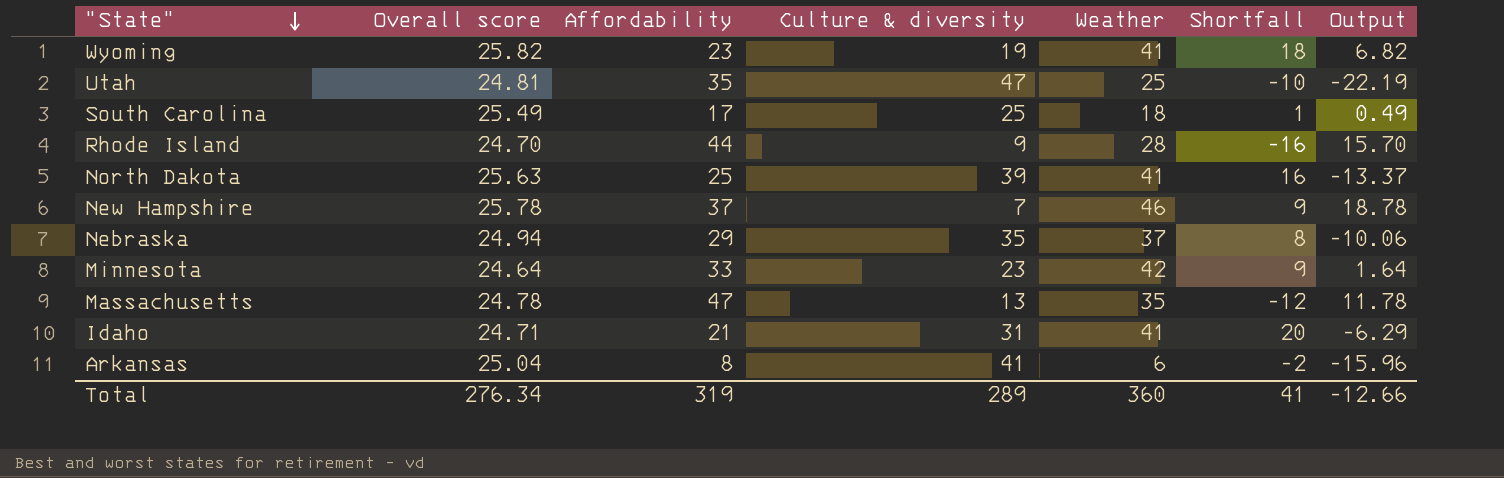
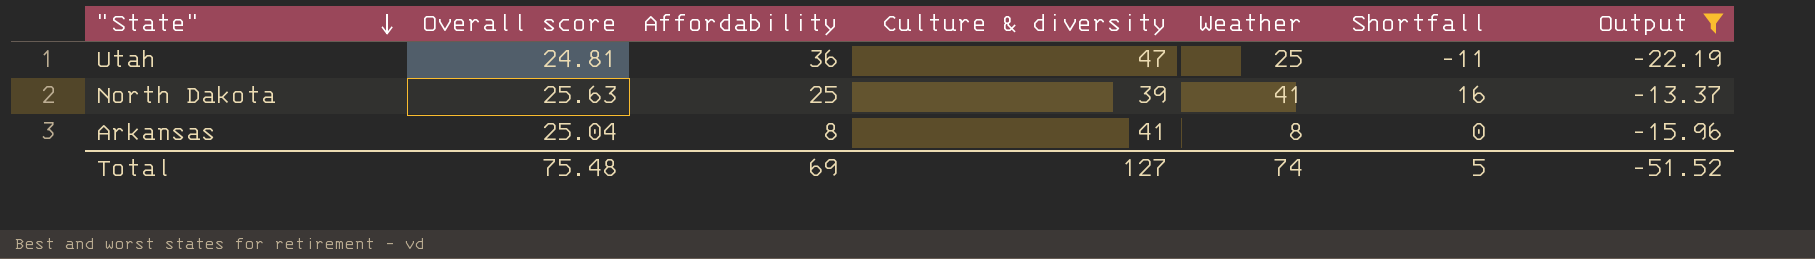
filter: none -> Output <= -13.37
Utah | Affordability: 35 -> 36
Utah | Shortfall: -10 -> -11
Arkansas | Weather: 6 -> 8
Arkansas | Shortfall: -2 -> 0
Total | Overall score: 276.34 -> 75.48
Total | Affordability: 319 -> 69
Total | Culture & diversity: 289 -> 127
Total | Weather: 360 -> 74
Total | Shortfall: 41 -> 5
Total | Output: -12.66 -> -51.52

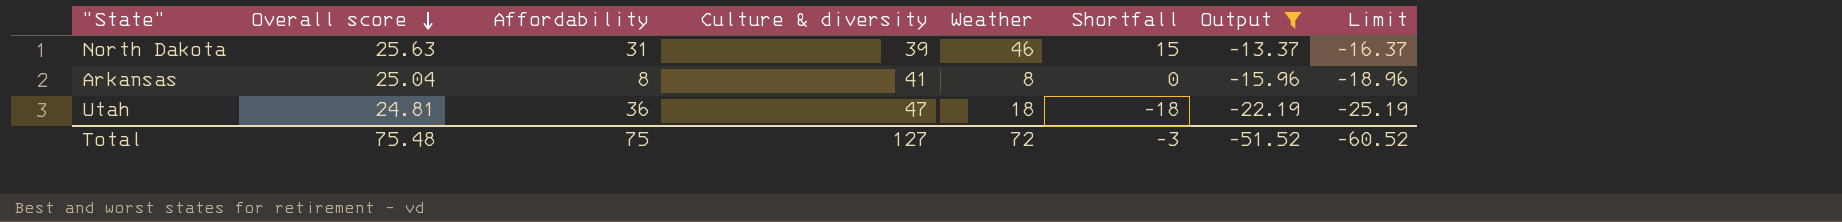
row order: "State" descending -> Overall score descending
column Limit | formula: none -> [Output] - 3
North Dakota | Affordability: 25 -> 31
North Dakota | Weather: 41 -> 46
North Dakota | Shortfall: 16 -> 15
Utah | Weather: 25 -> 18
Utah | Shortfall: -11 -> -18
Total | Affordability: 69 -> 75
Total | Weather: 74 -> 72
Total | Shortfall: 5 -> -3

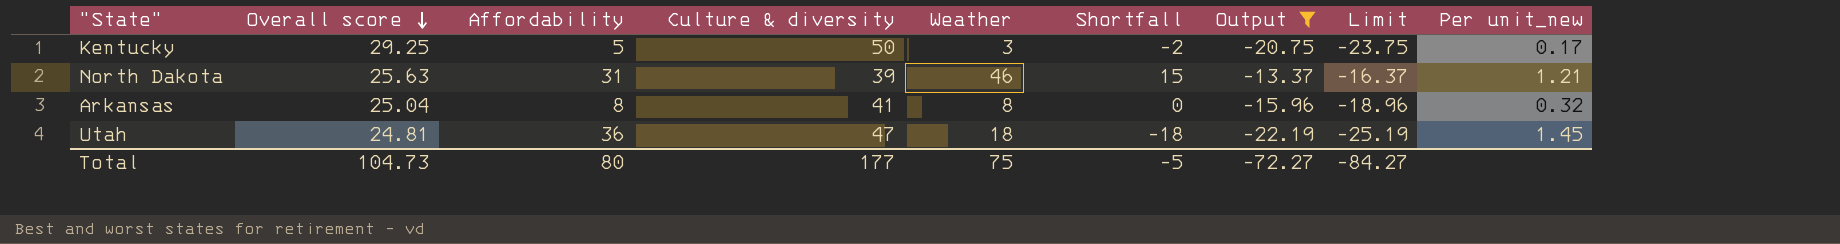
column Per unit_new | formula: none -> [Affordability] / [Overall score]
row Kentucky: none -> 29.25 | 5 | 50 | 3 | -2 | -20.75 | -23.75 | 0.17
Total | Overall score: 75.48 -> 104.73
Total | Affordability: 75 -> 80
Total | Culture & diversity: 127 -> 177
Total | Weather: 72 -> 75
Total | Shortfall: -3 -> -5
Total | Output: -51.52 -> -72.27
Total | Limit: -60.52 -> -84.27

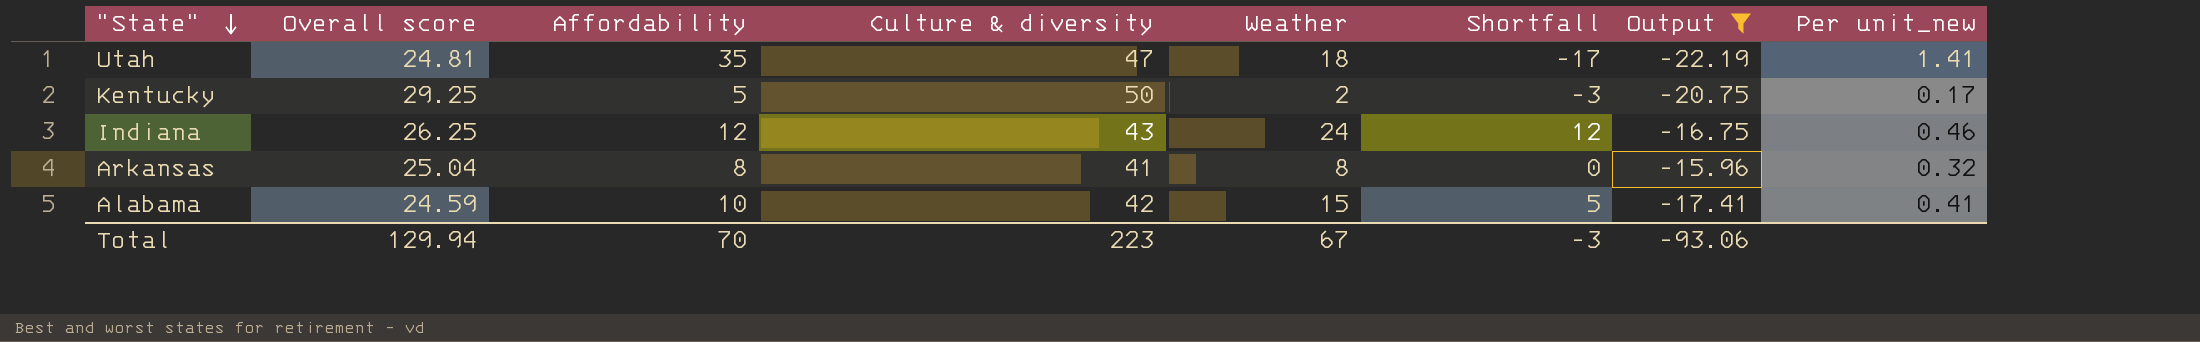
row order: Overall score descending -> "State" descending
column Limit | formula: [Output] - 3 -> none
row North Dakota: 25.63 | 31 | 39 | 46 | 15 | -13.37 | -16.37 | 1.21 -> none
Utah | Affordability: 36 -> 35
Utah | Shortfall: -18 -> -17
Utah | Per unit_new: 1.45 -> 1.41
Kentucky | Weather: 3 -> 2
Kentucky | Shortfall: -2 -> -3
row Indiana: none -> 26.25 | 12 | 43 | 24 | 12 | -16.75 | 0.46
row Alabama: none -> 24.59 | 10 | 42 | 15 | 5 | -17.41 | 0.41
Total | Overall score: 104.73 -> 129.94
Total | Affordability: 80 -> 70
Total | Culture & diversity: 177 -> 223
Total | Weather: 75 -> 67
Total | Shortfall: -5 -> -3
Total | Output: -72.27 -> -93.06

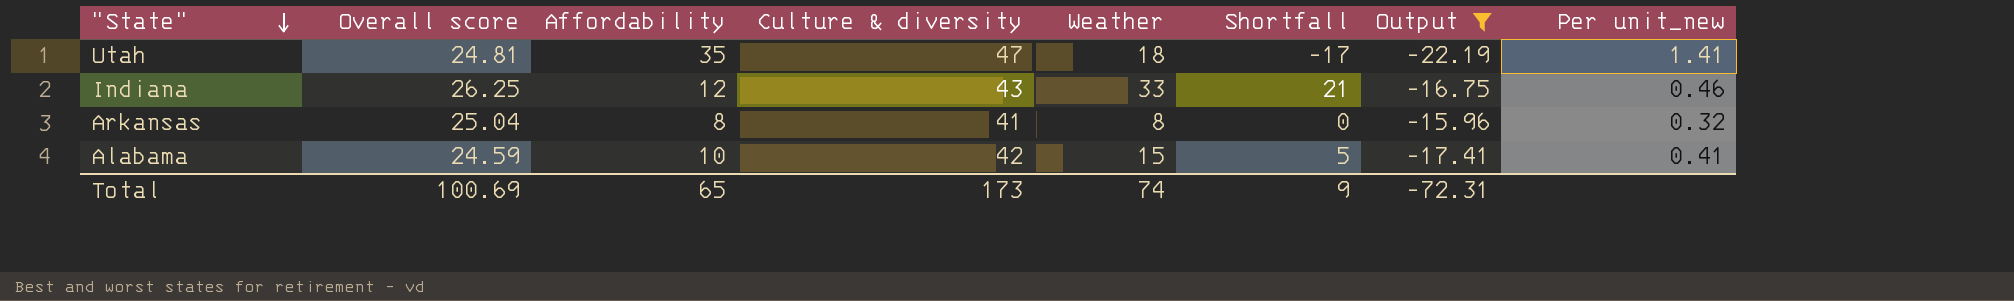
row Kentucky: 29.25 | 5 | 50 | 2 | -3 | -20.75 | 0.17 -> none
Indiana | Weather: 24 -> 33
Indiana | Shortfall: 12 -> 21
Total | Overall score: 129.94 -> 100.69
Total | Affordability: 70 -> 65
Total | Culture & diversity: 223 -> 173
Total | Weather: 67 -> 74
Total | Shortfall: -3 -> 9
Total | Output: -93.06 -> -72.31

